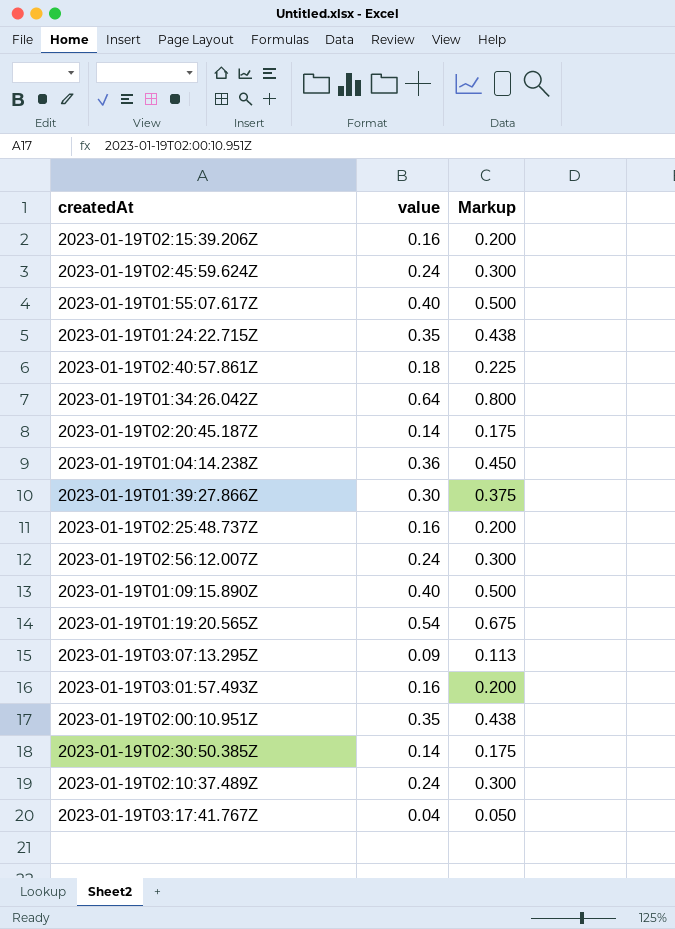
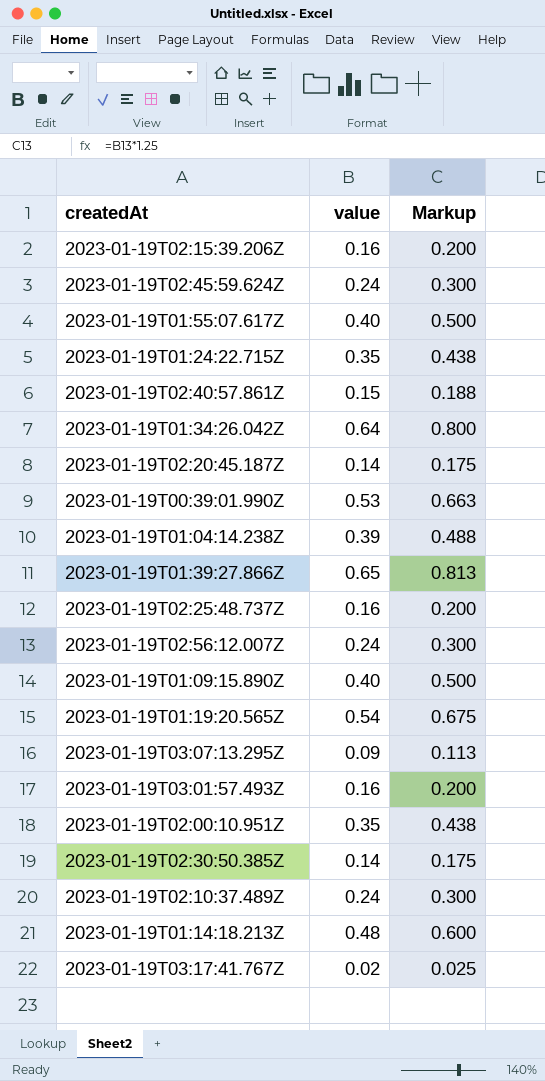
2023-01-19T02:40:57.861Z | value: 0.18 -> 0.15
2023-01-19T02:40:57.861Z | Markup: 0.225 -> 0.188
row 2023-01-19T00:39:01.990Z: none -> 0.53 | 0.663
2023-01-19T01:04:14.238Z | value: 0.36 -> 0.39
2023-01-19T01:04:14.238Z | Markup: 0.450 -> 0.488
2023-01-19T01:39:27.866Z | value: 0.30 -> 0.65
2023-01-19T01:39:27.866Z | Markup: 0.375 -> 0.813
row 2023-01-19T01:14:18.213Z: none -> 0.48 | 0.600
2023-01-19T03:17:41.767Z | value: 0.04 -> 0.02
2023-01-19T03:17:41.767Z | Markup: 0.050 -> 0.025

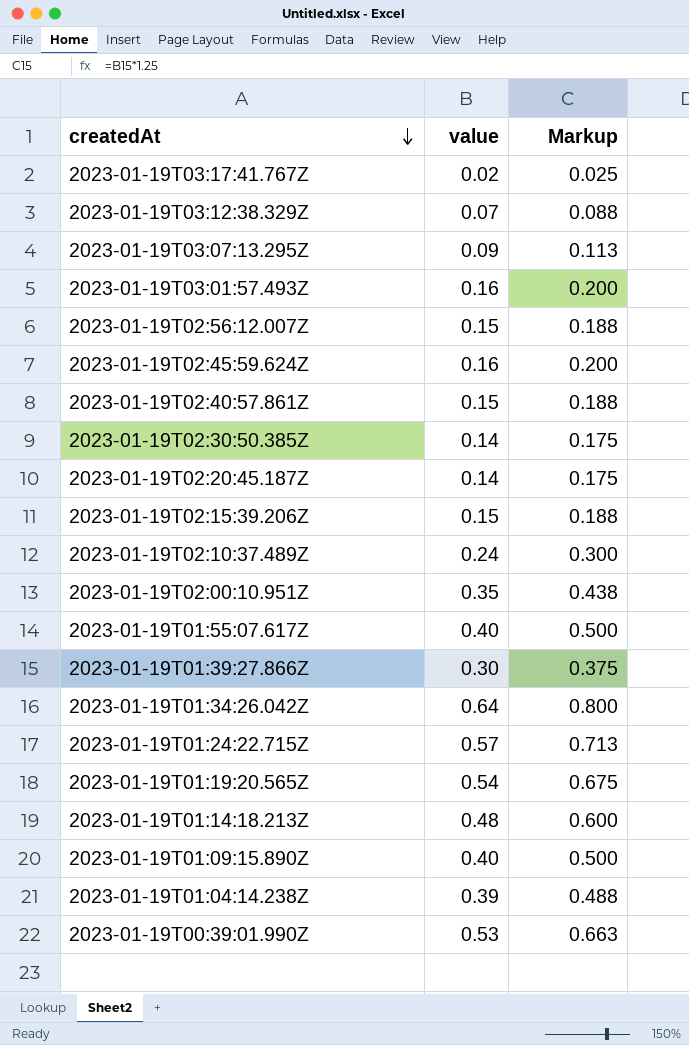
row order: none -> createdAt descending
row 2023-01-19T02:25:48.737Z: 0.16 | 0.200 -> none
row 2023-01-19T03:12:38.329Z: none -> 0.07 | 0.088
2023-01-19T02:56:12.007Z | value: 0.24 -> 0.15
2023-01-19T02:56:12.007Z | Markup: 0.300 -> 0.188
2023-01-19T02:45:59.624Z | value: 0.24 -> 0.16
2023-01-19T02:45:59.624Z | Markup: 0.300 -> 0.200
2023-01-19T02:15:39.206Z | value: 0.16 -> 0.15
2023-01-19T02:15:39.206Z | Markup: 0.200 -> 0.188
2023-01-19T01:39:27.866Z | value: 0.65 -> 0.30
2023-01-19T01:39:27.866Z | Markup: 0.813 -> 0.375
2023-01-19T01:24:22.715Z | value: 0.35 -> 0.57
2023-01-19T01:24:22.715Z | Markup: 0.438 -> 0.713

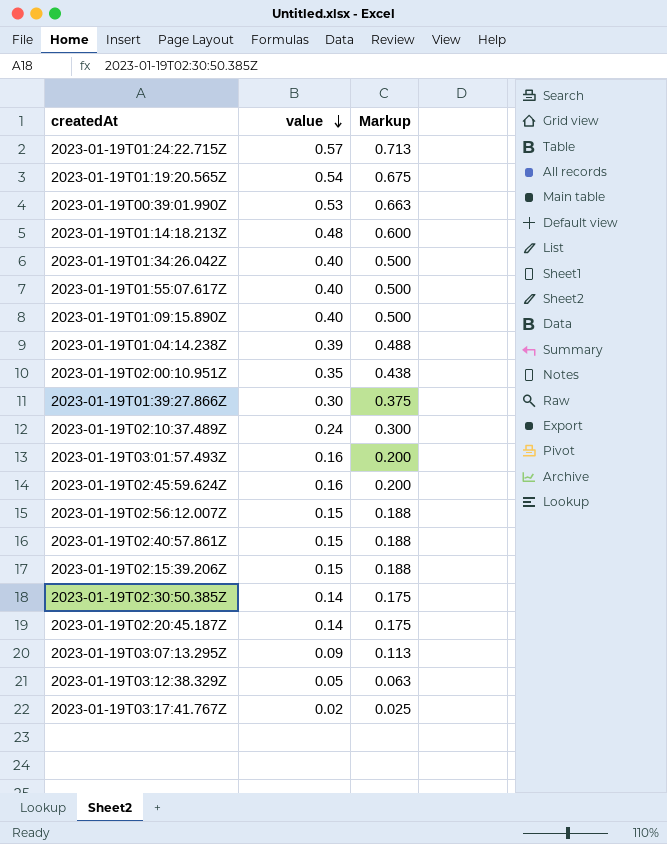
row order: createdAt descending -> value descending
2023-01-19T01:34:26.042Z | value: 0.64 -> 0.40
2023-01-19T01:34:26.042Z | Markup: 0.800 -> 0.500
2023-01-19T03:12:38.329Z | value: 0.07 -> 0.05
2023-01-19T03:12:38.329Z | Markup: 0.088 -> 0.063

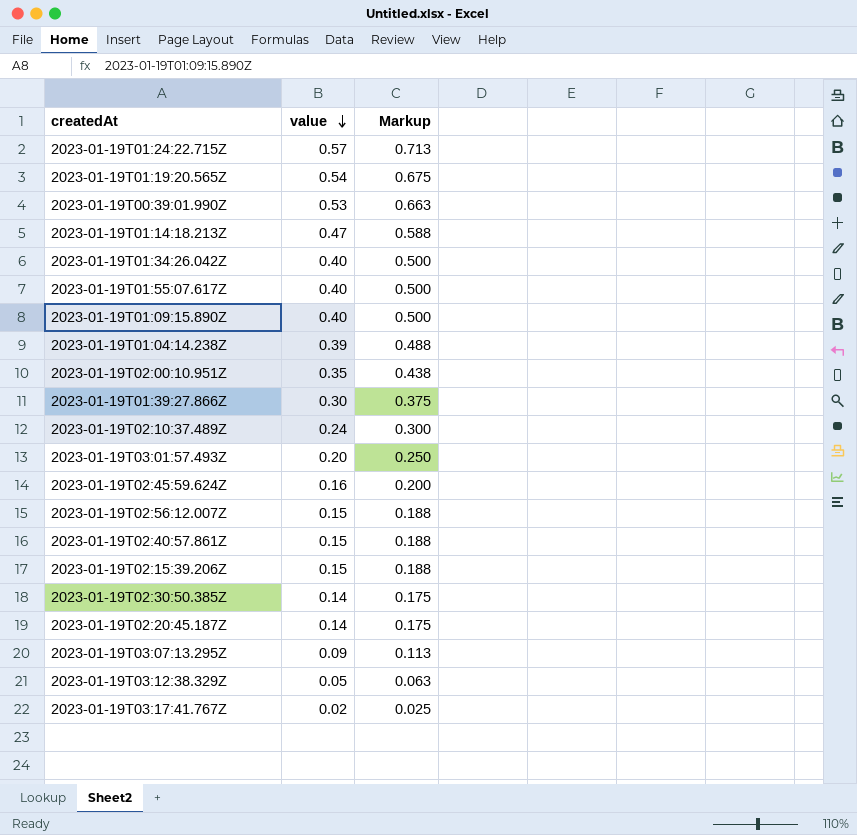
2023-01-19T01:14:18.213Z | value: 0.48 -> 0.47
2023-01-19T01:14:18.213Z | Markup: 0.600 -> 0.588
2023-01-19T03:01:57.493Z | value: 0.16 -> 0.20
2023-01-19T03:01:57.493Z | Markup: 0.200 -> 0.250

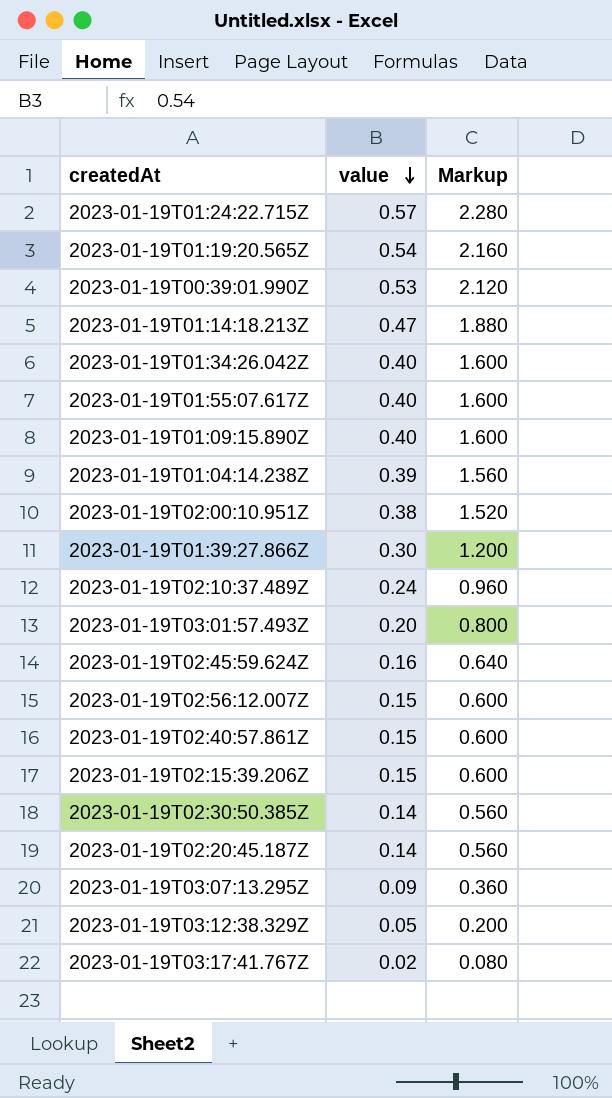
column Markup | formula: [value] * 1.25 -> [value] * 4
2023-01-19T02:00:10.951Z | value: 0.35 -> 0.38

